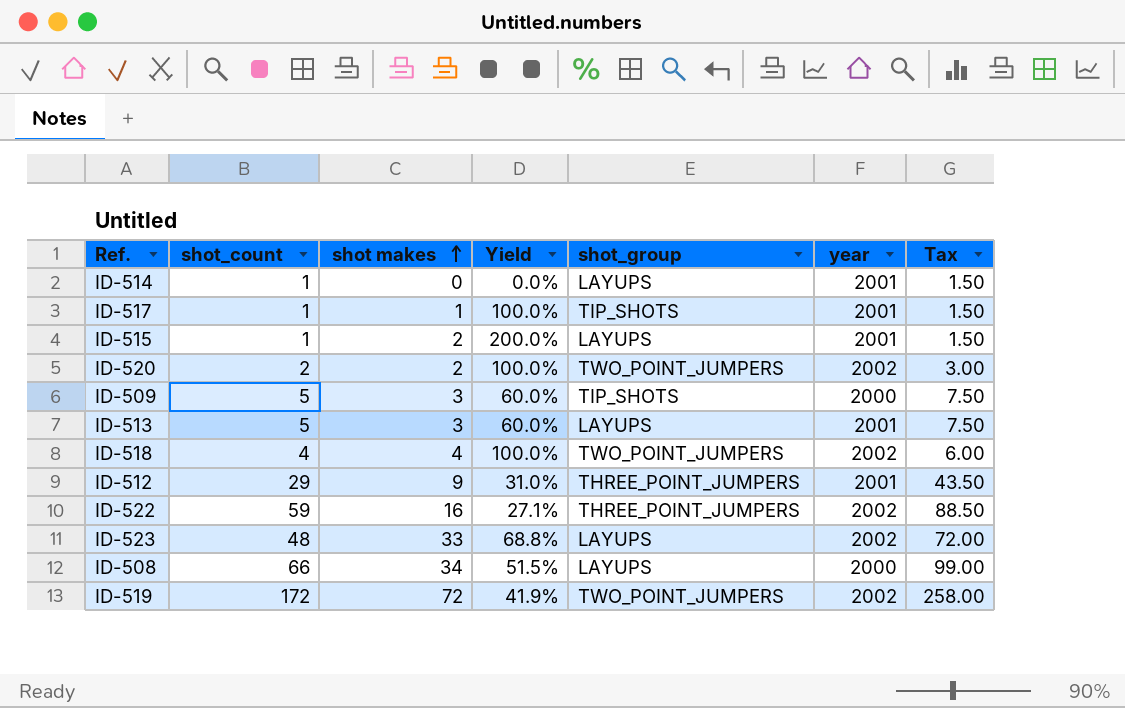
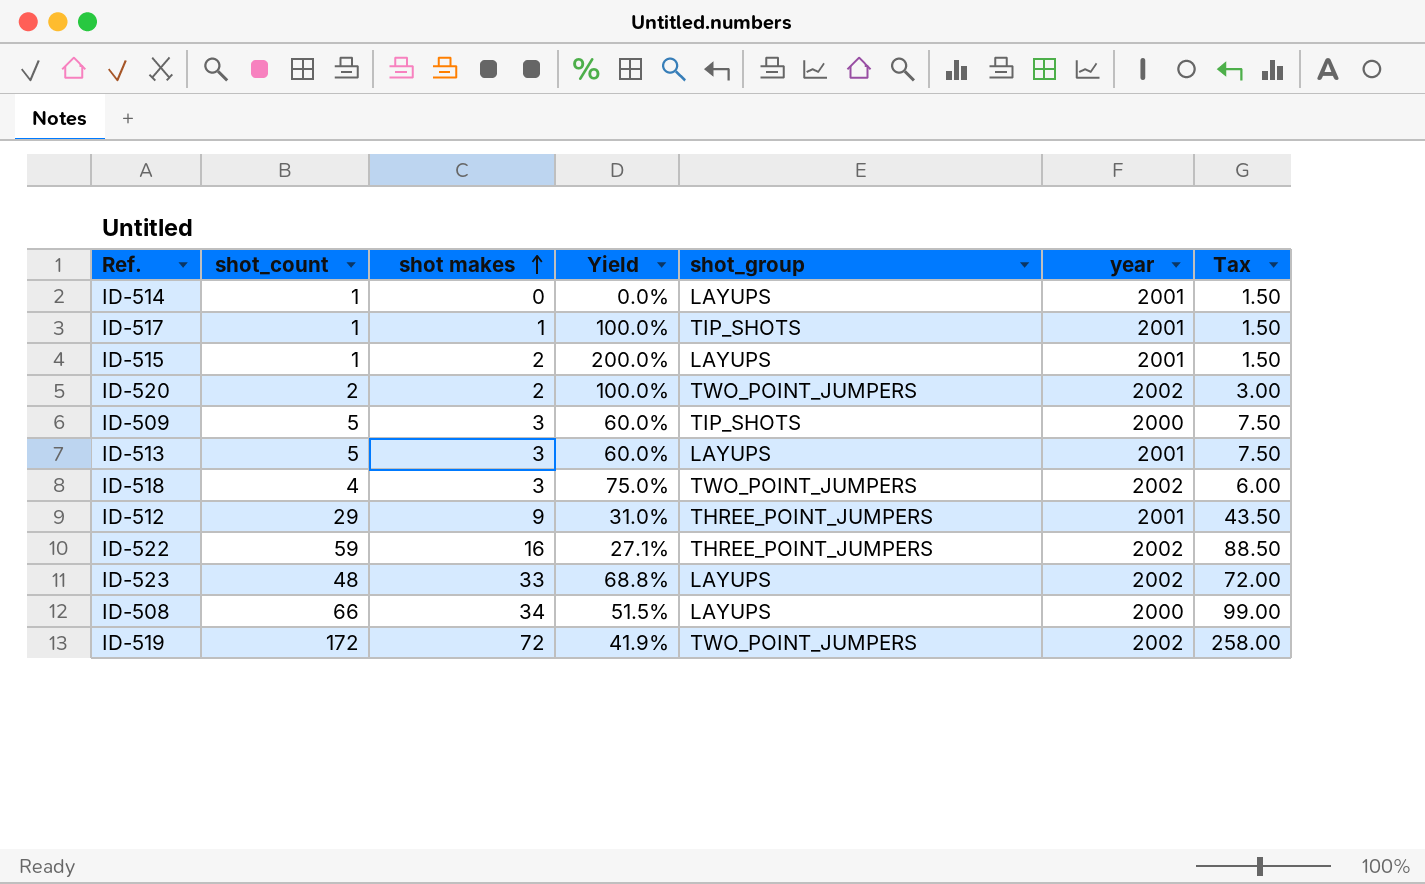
ID-518 | shot makes: 4 -> 3
ID-518 | Yield: 100.0% -> 75.0%

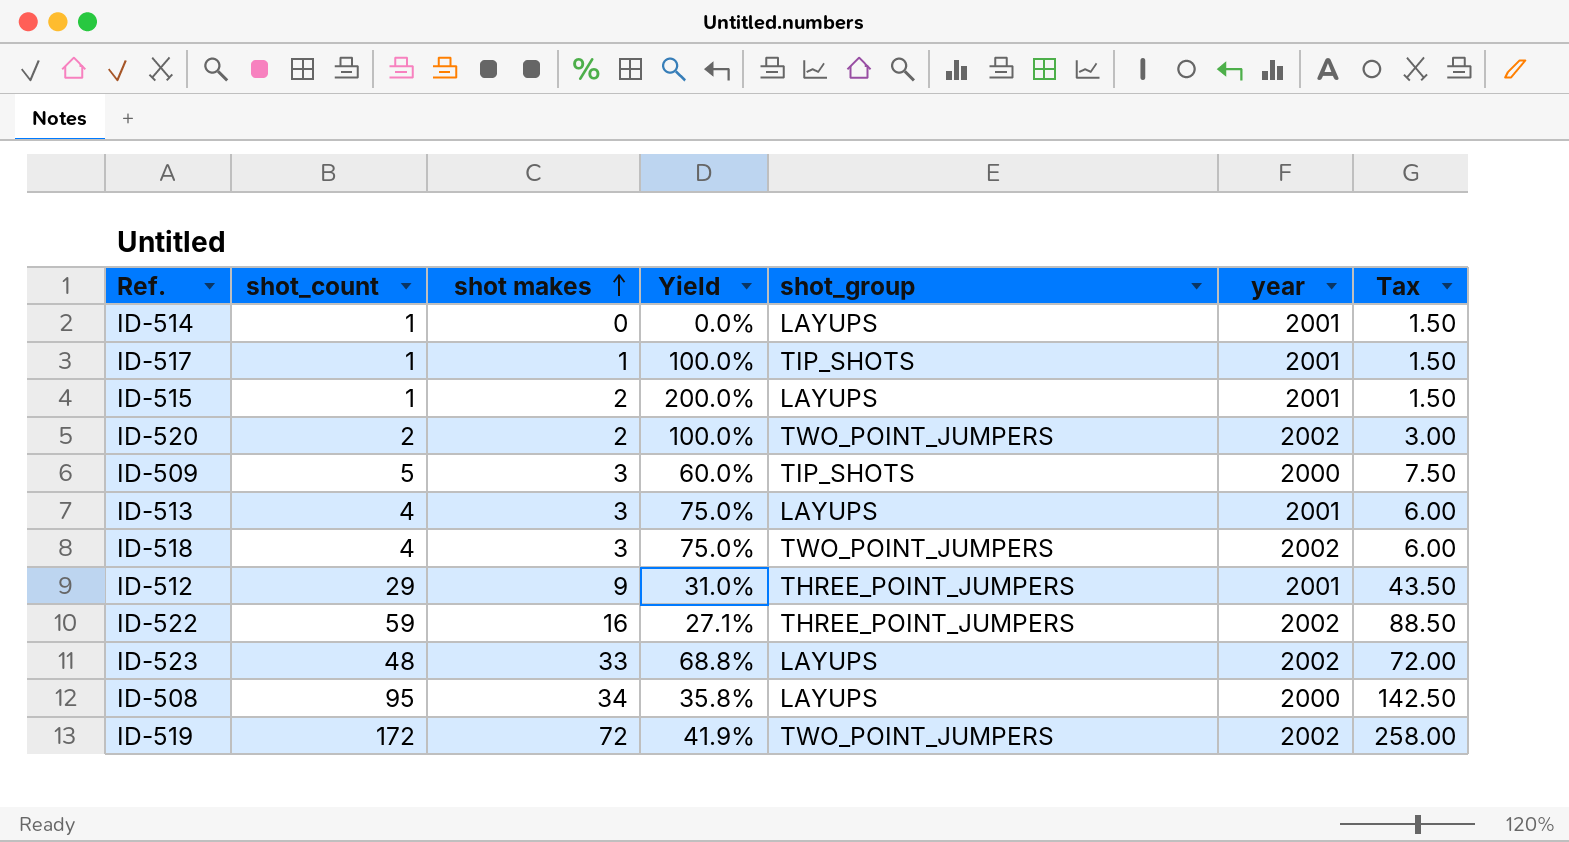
ID-513 | shot_count: 5 -> 4
ID-513 | Yield: 60.0% -> 75.0%
ID-513 | Tax: 7.50 -> 6.00
ID-508 | shot_count: 66 -> 95
ID-508 | Yield: 51.5% -> 35.8%
ID-508 | Tax: 99.00 -> 142.50

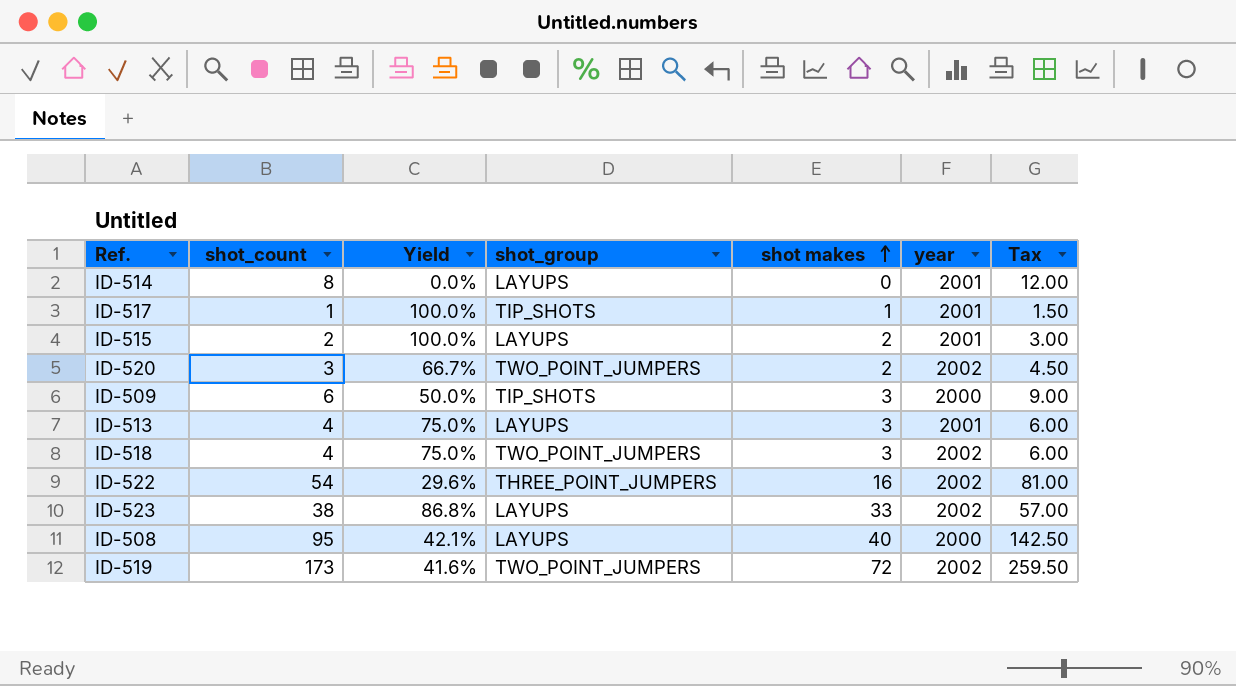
column shot makes | position: 3 -> 5
row ID-512: 29 | 9 | 31.0% | THREE_POINT_JUMPERS | 2001 | 43.50 -> none
ID-514 | shot_count: 1 -> 8
ID-514 | Tax: 1.50 -> 12.00
ID-515 | shot_count: 1 -> 2
ID-515 | Yield: 200.0% -> 100.0%
ID-515 | Tax: 1.50 -> 3.00
ID-520 | shot_count: 2 -> 3
ID-520 | Yield: 100.0% -> 66.7%
ID-520 | Tax: 3.00 -> 4.50
ID-509 | shot_count: 5 -> 6
ID-509 | Yield: 60.0% -> 50.0%
ID-509 | Tax: 7.50 -> 9.00
ID-522 | shot_count: 59 -> 54
ID-522 | Yield: 27.1% -> 29.6%
ID-522 | Tax: 88.50 -> 81.00
ID-523 | shot_count: 48 -> 38
ID-523 | Yield: 68.8% -> 86.8%
ID-523 | Tax: 72.00 -> 57.00
ID-508 | Yield: 35.8% -> 42.1%
ID-508 | shot makes: 34 -> 40
ID-519 | shot_count: 172 -> 173
ID-519 | Yield: 41.9% -> 41.6%
ID-519 | Tax: 258.00 -> 259.50

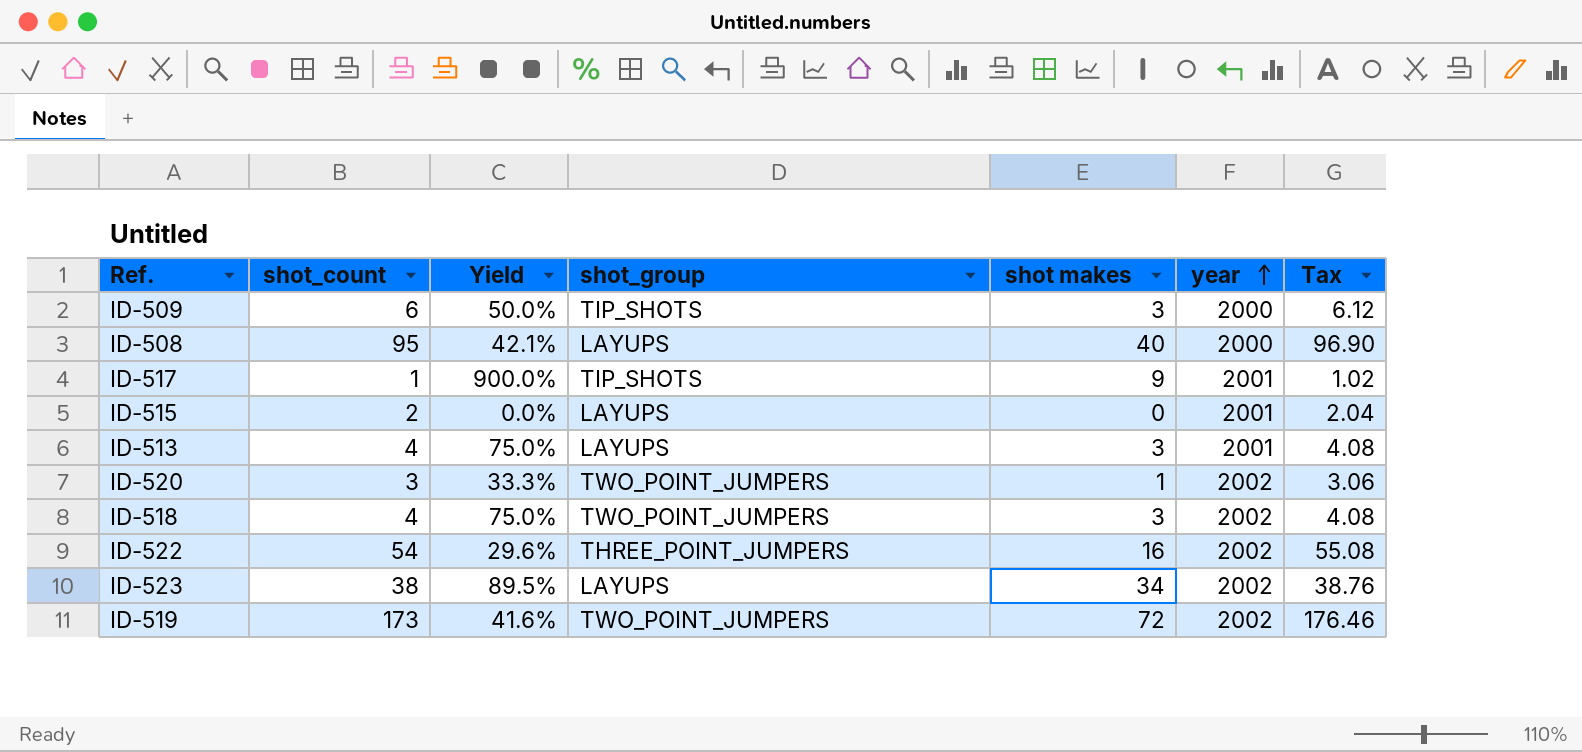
row order: shot makes ascending -> year ascending
column Tax | formula: [shot_count] * 1.5 -> [shot_count] * 1.02
row ID-514: 8 | 0.0% | LAYUPS | 0 | 2001 | 12.00 -> none
ID-517 | Yield: 100.0% -> 900.0%
ID-517 | shot makes: 1 -> 9
ID-515 | Yield: 100.0% -> 0.0%
ID-515 | shot makes: 2 -> 0
ID-520 | Yield: 66.7% -> 33.3%
ID-520 | shot makes: 2 -> 1
ID-523 | Yield: 86.8% -> 89.5%
ID-523 | shot makes: 33 -> 34

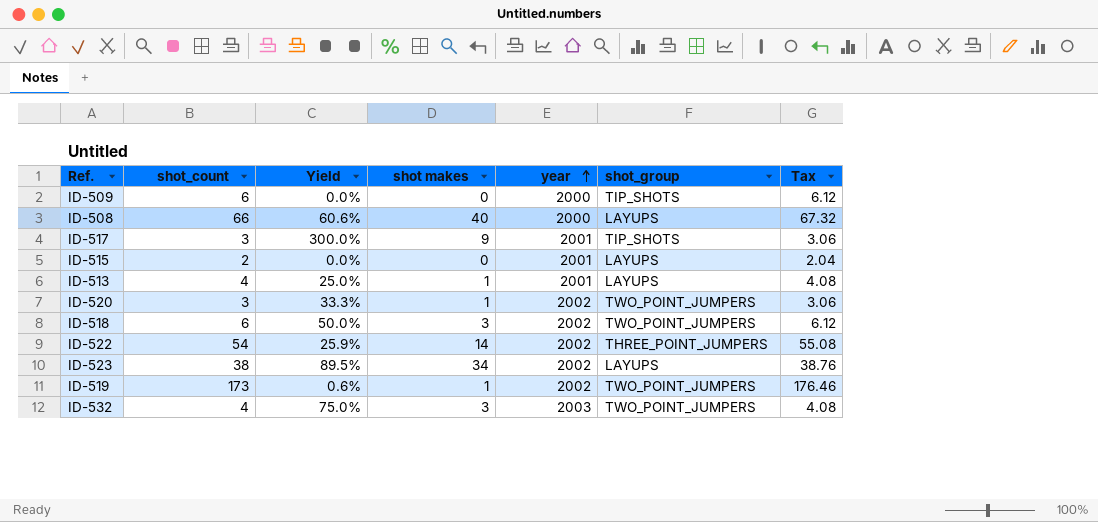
column shot_group | position: 4 -> 6
ID-509 | Yield: 50.0% -> 0.0%
ID-509 | shot makes: 3 -> 0
ID-508 | shot_count: 95 -> 66
ID-508 | Yield: 42.1% -> 60.6%
ID-508 | Tax: 96.90 -> 67.32
ID-517 | shot_count: 1 -> 3
ID-517 | Yield: 900.0% -> 300.0%
ID-517 | Tax: 1.02 -> 3.06
ID-513 | Yield: 75.0% -> 25.0%
ID-513 | shot makes: 3 -> 1
ID-518 | shot_count: 4 -> 6
ID-518 | Yield: 75.0% -> 50.0%
ID-518 | Tax: 4.08 -> 6.12
ID-522 | Yield: 29.6% -> 25.9%
ID-522 | shot makes: 16 -> 14
ID-519 | Yield: 41.6% -> 0.6%
ID-519 | shot makes: 72 -> 1
row ID-532: none -> 4 | 75.0% | 3 | 2003 | TWO_POINT_JUMPERS | 4.08

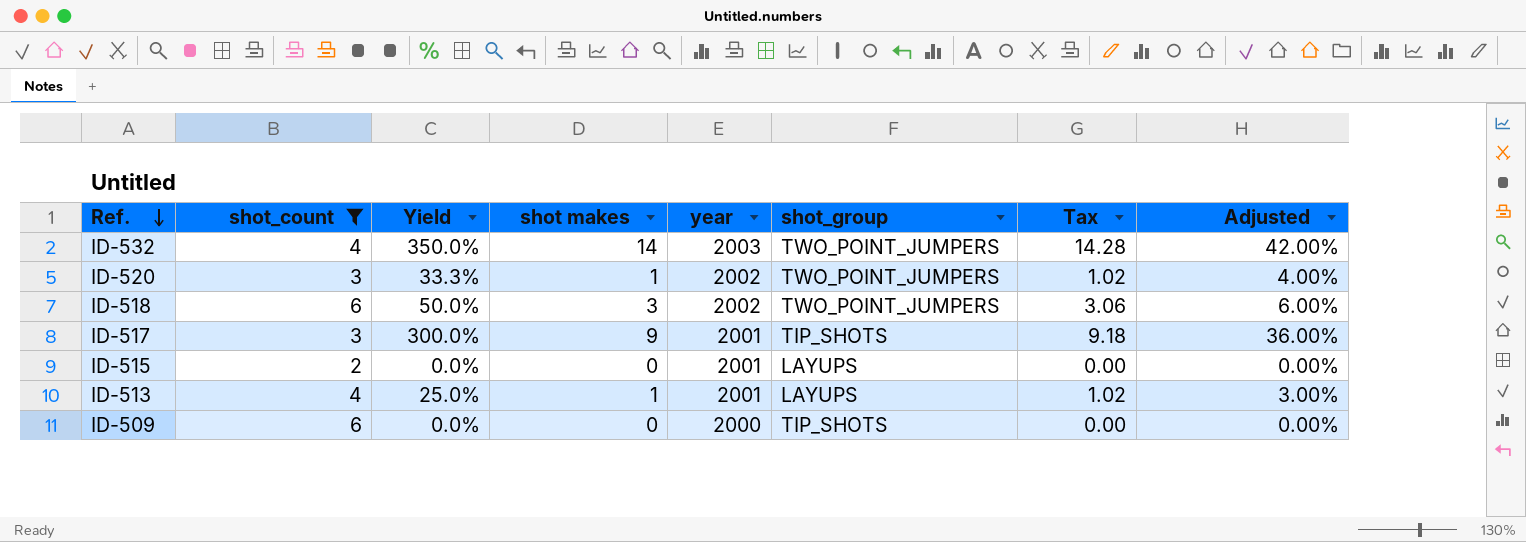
filter: none -> shot_count <= 6
row order: year ascending -> Ref. descending
column Tax | formula: [shot_count] * 1.02 -> [shot makes] * 1.02
column Adjusted | formula: none -> [Yield] * 0.12
ID-532 | Yield: 75.0% -> 350.0%
ID-532 | shot makes: 3 -> 14

